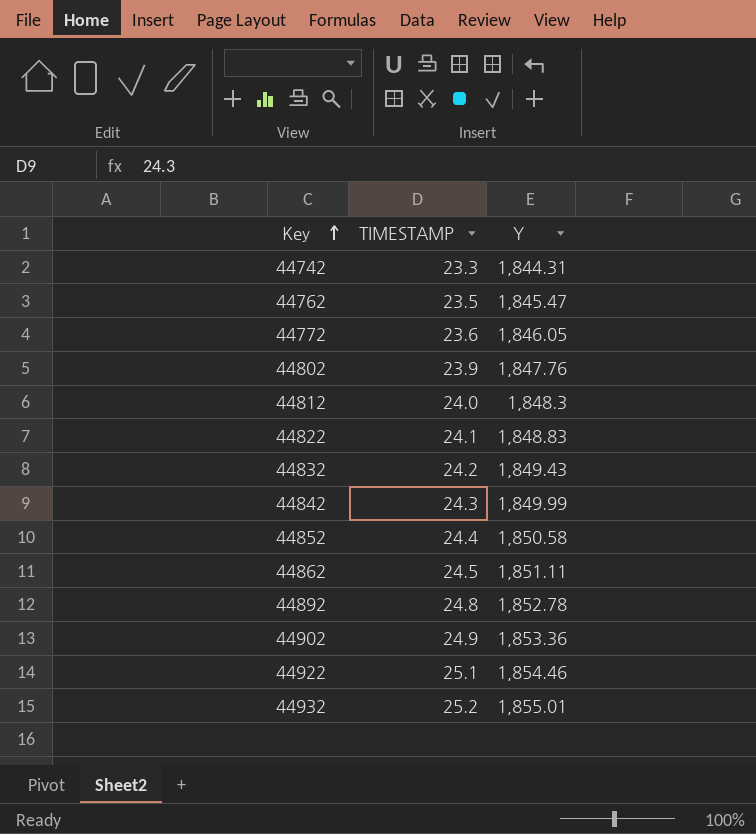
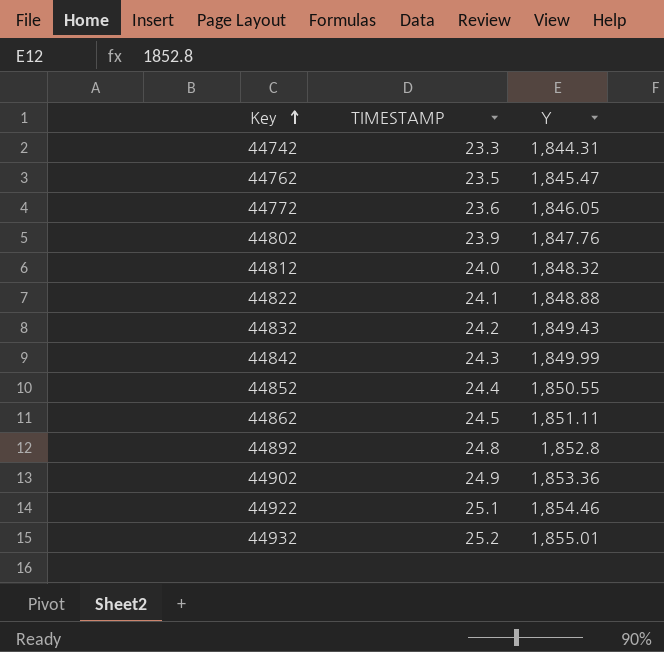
44812 | Y: 1,848.3 -> 1,848.32
44822 | Y: 1,848.83 -> 1,848.88
44852 | Y: 1,850.58 -> 1,850.55
44892 | Y: 1,852.78 -> 1,852.8

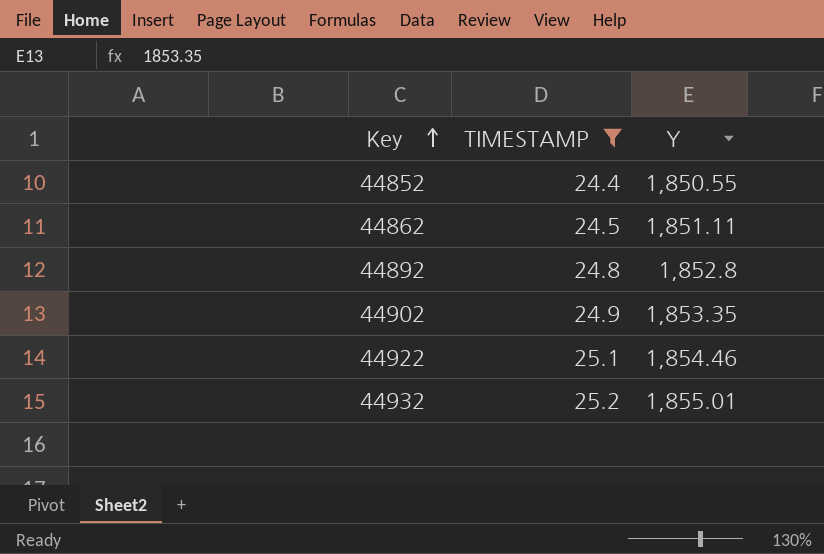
filter: none -> TIMESTAMP >= 24.4
44902 | Y: 1,853.36 -> 1,853.35

